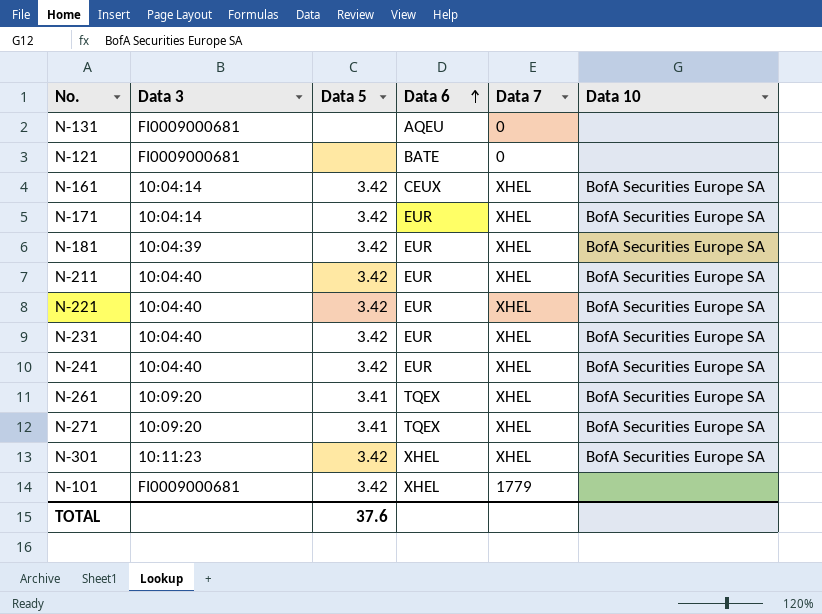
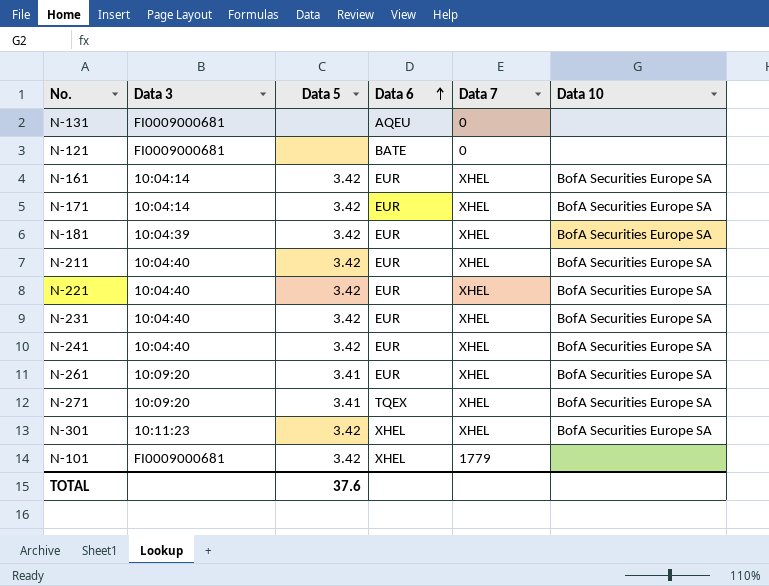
N-161 | Data 6: CEUX -> EUR
N-261 | Data 6: TQEX -> EUR

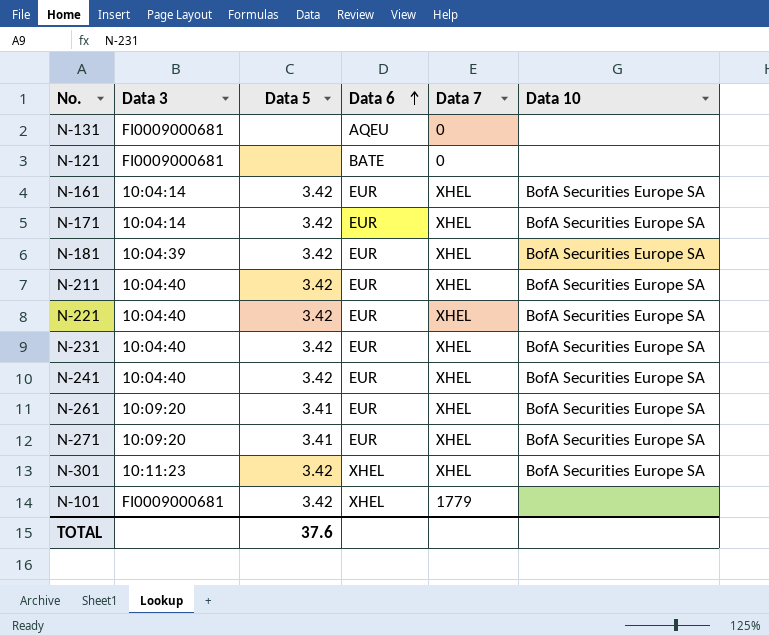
N-271 | Data 6: TQEX -> EUR

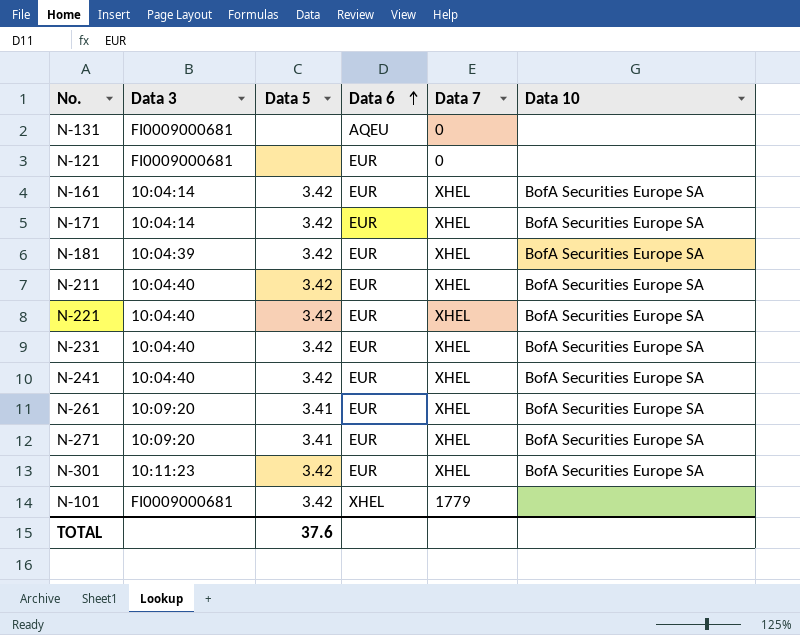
N-121 | Data 6: BATE -> EUR
N-301 | Data 6: XHEL -> EUR

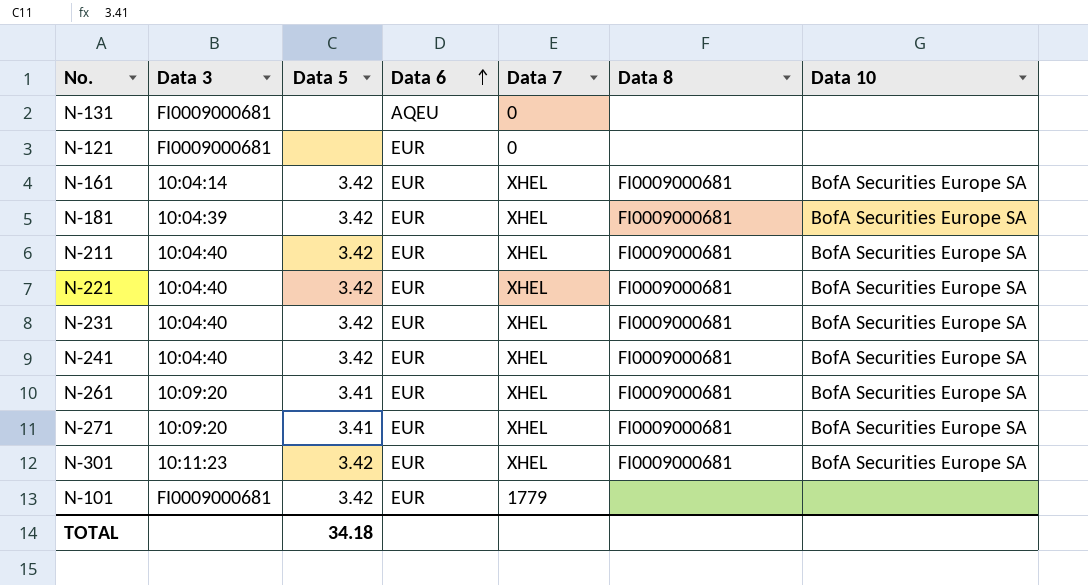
column Data 8 | position: none -> 6
row N-171: 10:04:14 | 3.42 | EUR | XHEL | BofA Securities Europe SA -> none
N-101 | Data 6: XHEL -> EUR
TOTAL | Data 5: 37.6 -> 34.18

